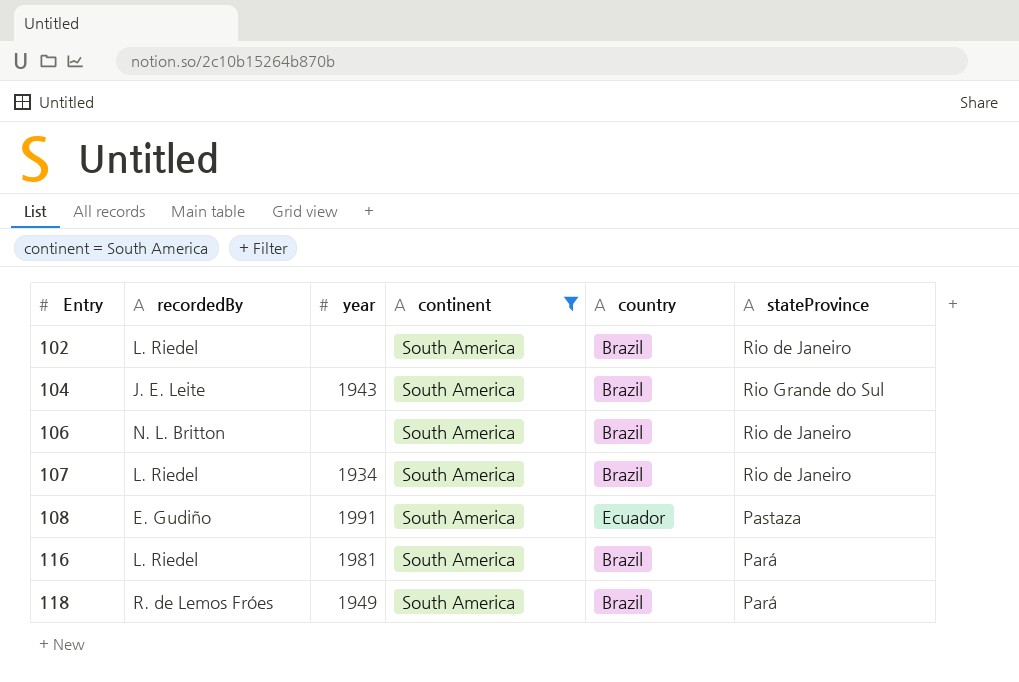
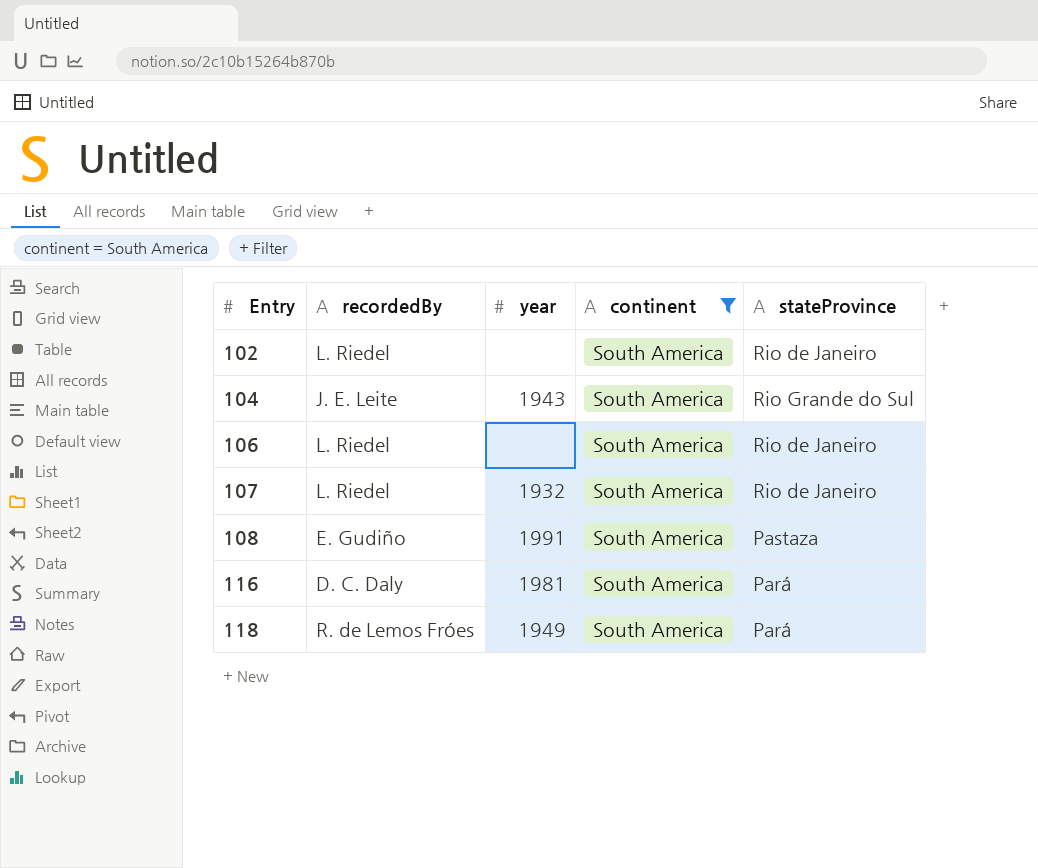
column country | position: 5 -> none
106 | recordedBy: N. L. Britton -> L. Riedel
107 | year: 1934 -> 1932
116 | recordedBy: L. Riedel -> D. C. Daly

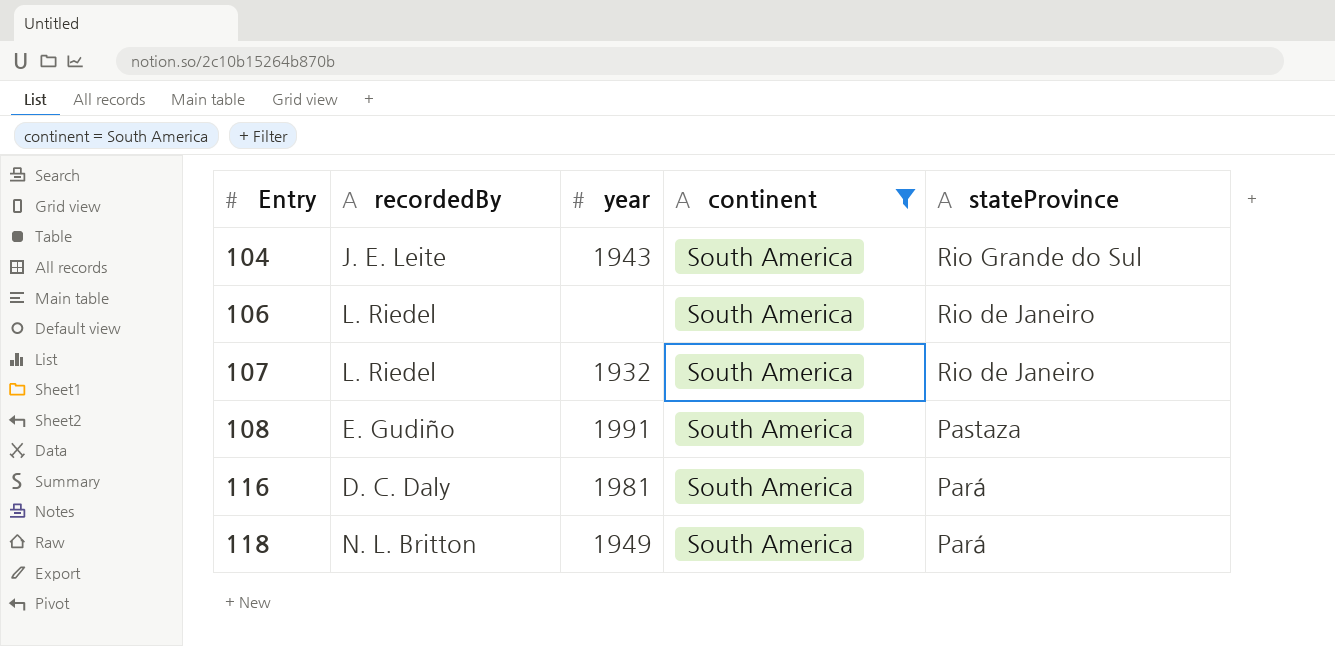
row 102: L. Riedel | none | South America | Rio de Janeiro -> none
118 | recordedBy: R. de Lemos Fróes -> N. L. Britton

